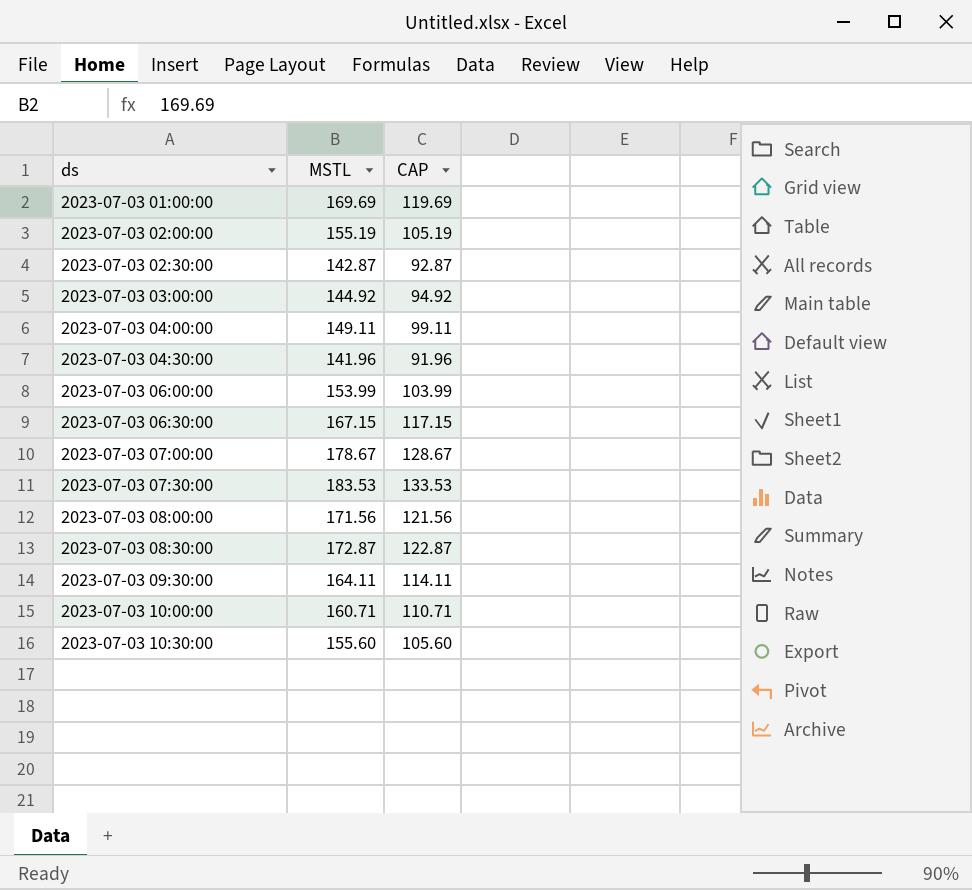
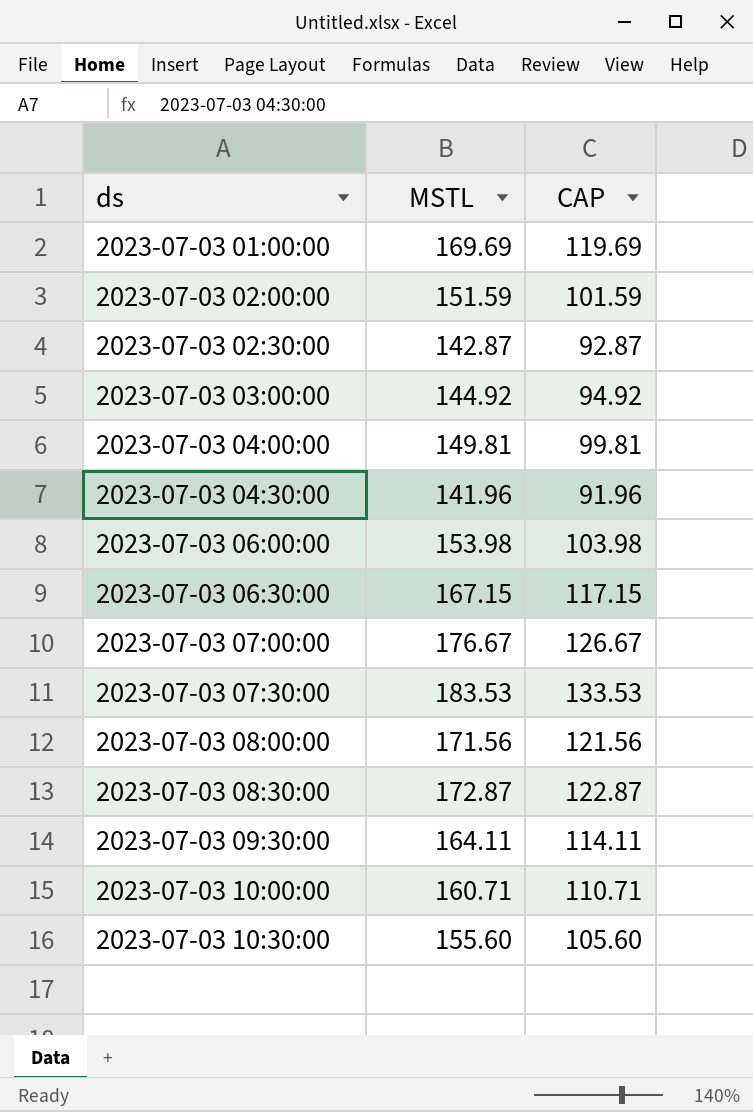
2023-07-03 02:00:00 | MSTL: 155.19 -> 151.59
2023-07-03 02:00:00 | CAP: 105.19 -> 101.59
2023-07-03 04:00:00 | MSTL: 149.11 -> 149.81
2023-07-03 04:00:00 | CAP: 99.11 -> 99.81
2023-07-03 06:00:00 | MSTL: 153.99 -> 153.98
2023-07-03 06:00:00 | CAP: 103.99 -> 103.98
2023-07-03 07:00:00 | MSTL: 178.67 -> 176.67
2023-07-03 07:00:00 | CAP: 128.67 -> 126.67

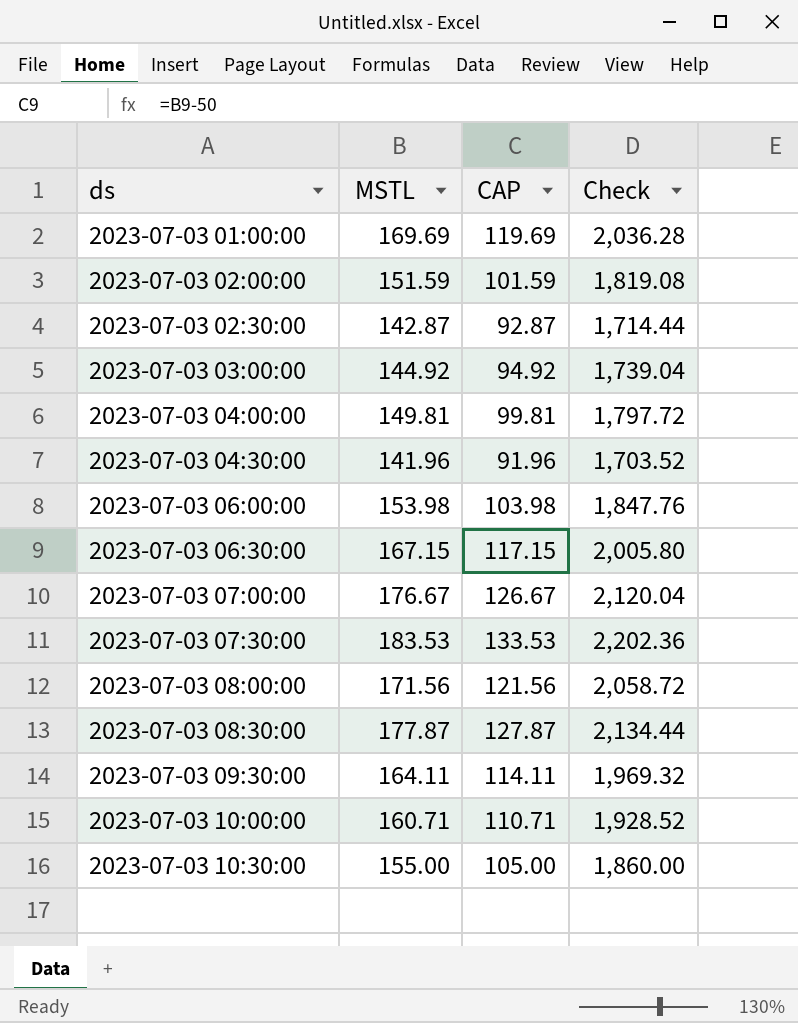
column Check | formula: none -> [MSTL] * 12
2023-07-03 08:30:00 | MSTL: 172.87 -> 177.87
2023-07-03 08:30:00 | CAP: 122.87 -> 127.87
2023-07-03 10:30:00 | MSTL: 155.60 -> 155.00
2023-07-03 10:30:00 | CAP: 105.60 -> 105.00

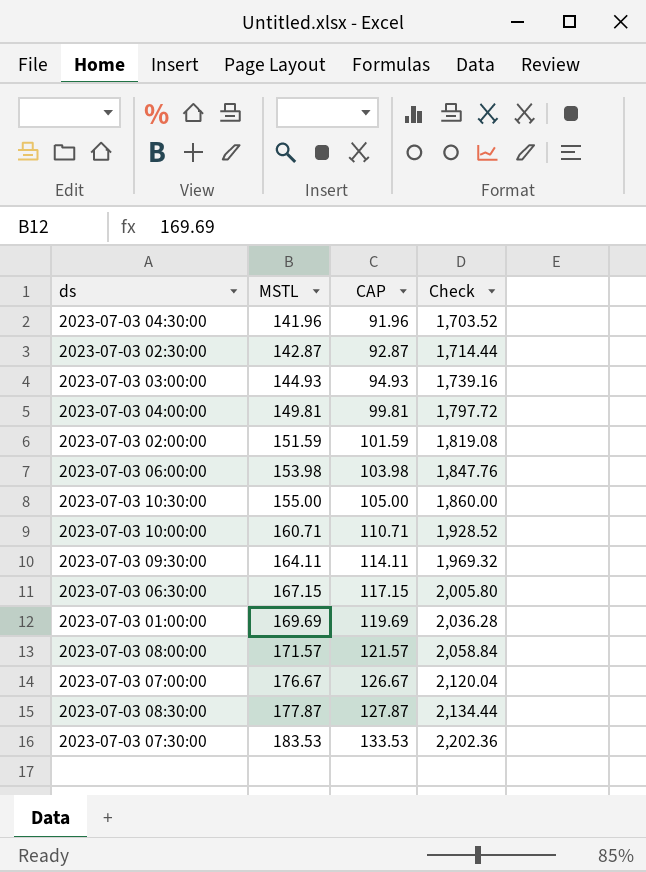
row order: ds ascending -> MSTL ascending
2023-07-03 03:00:00 | MSTL: 144.92 -> 144.93
2023-07-03 03:00:00 | CAP: 94.92 -> 94.93
2023-07-03 03:00:00 | Check: 1,739.04 -> 1,739.16
2023-07-03 08:00:00 | MSTL: 171.56 -> 171.57
2023-07-03 08:00:00 | CAP: 121.56 -> 121.57
2023-07-03 08:00:00 | Check: 2,058.72 -> 2,058.84

